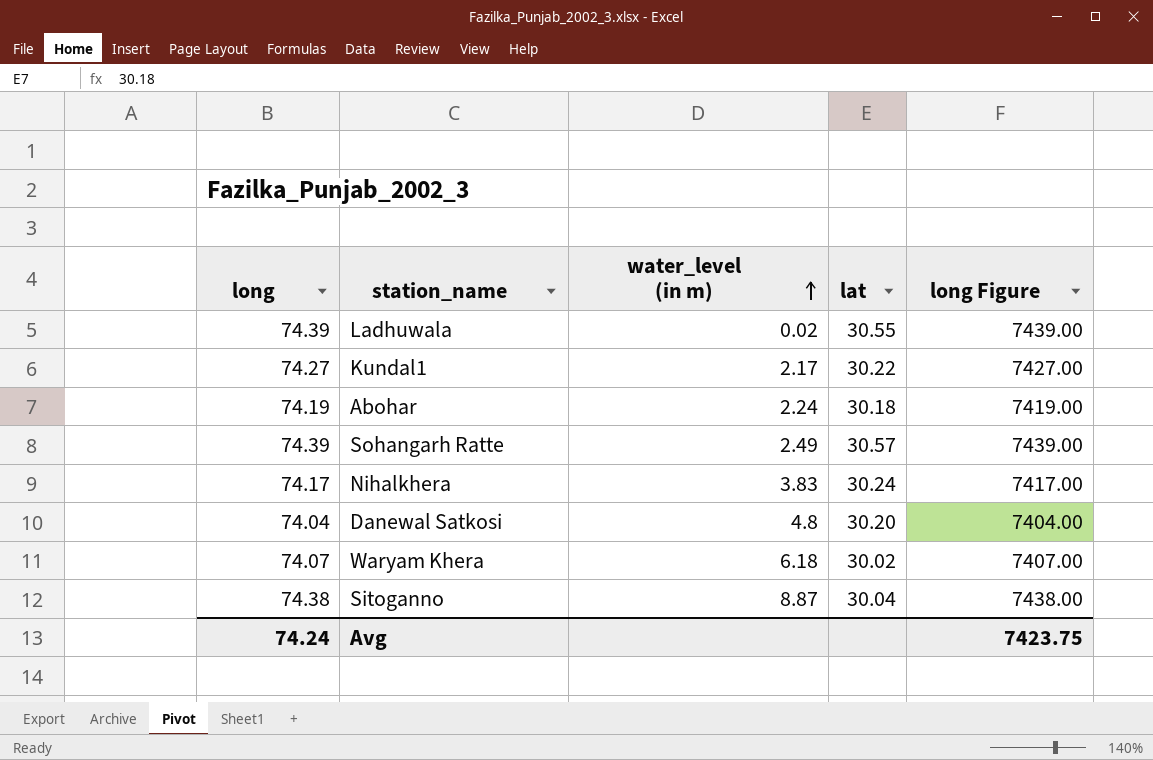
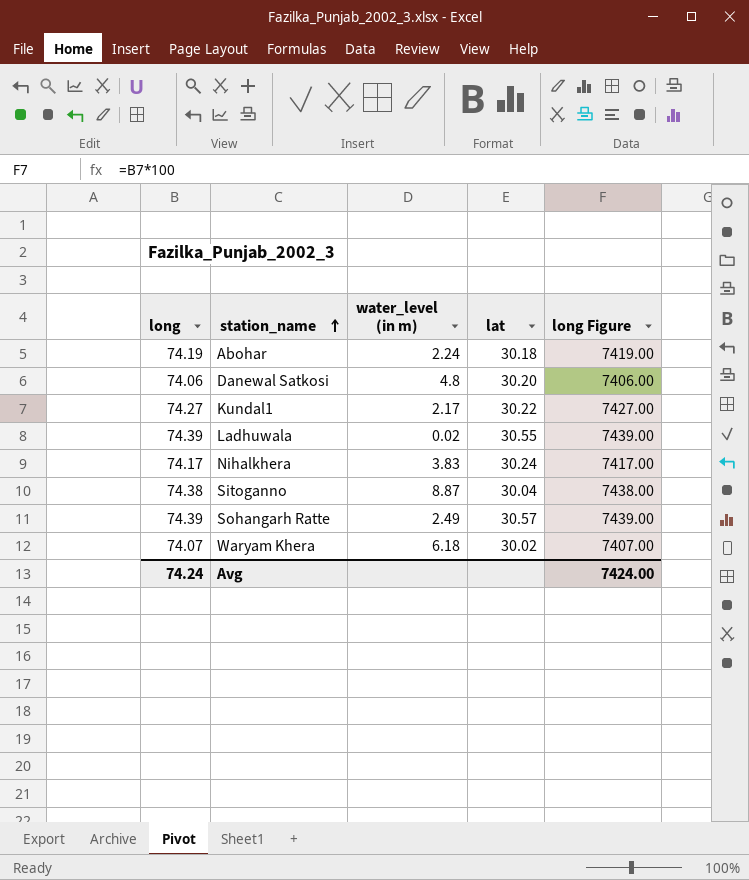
row order: water_level (in m) ascending -> station_name ascending
Danewal Satkosi | long: 74.04 -> 74.06
Danewal Satkosi | long Figure: 7404.00 -> 7406.00
Avg | long Figure: 7423.75 -> 7424.00

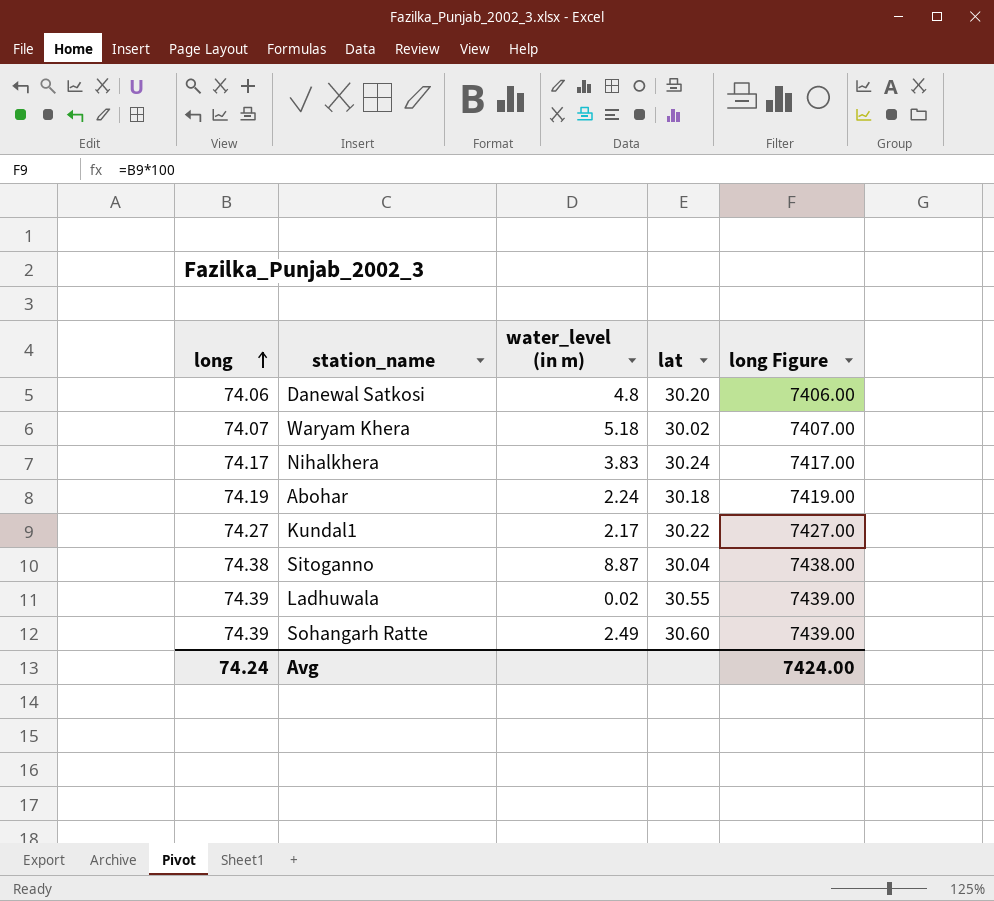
row order: station_name ascending -> long ascending
Waryam Khera | water_level (in m): 6.18 -> 5.18
Sohangarh Ratte | lat: 30.57 -> 30.60

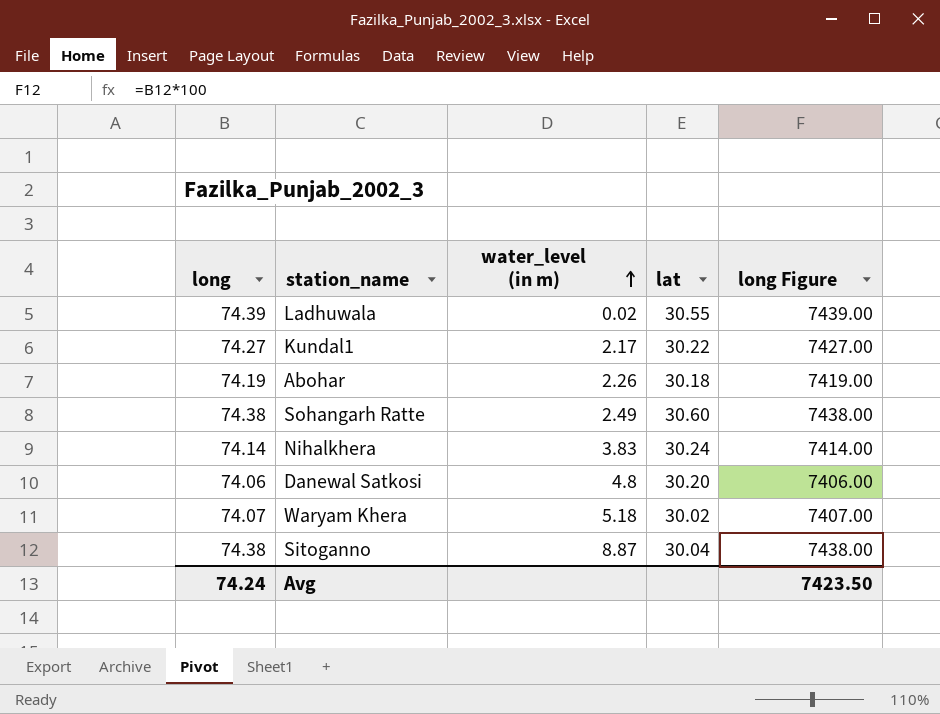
row order: long ascending -> water_level (in m) ascending
Abohar | water_level (in m): 2.24 -> 2.26
Sohangarh Ratte | long: 74.39 -> 74.38
Sohangarh Ratte | long Figure: 7439.00 -> 7438.00
Nihalkhera | long: 74.17 -> 74.14
Nihalkhera | long Figure: 7417.00 -> 7414.00
Avg | long Figure: 7424.00 -> 7423.50

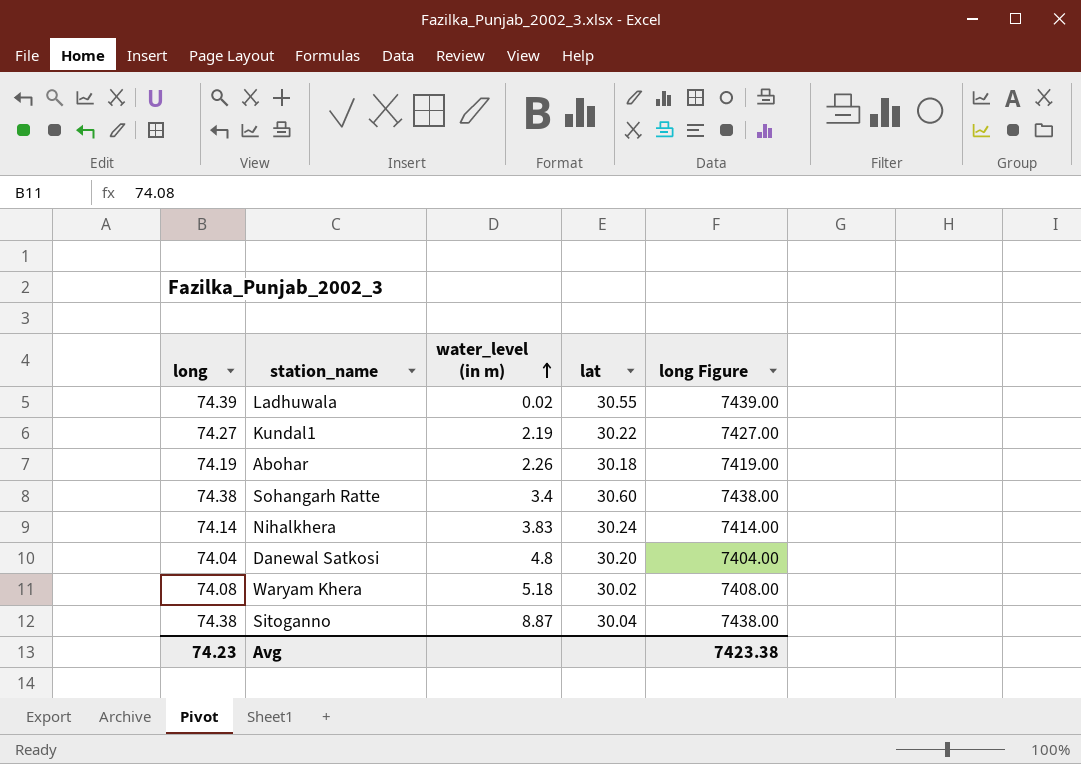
Kundal1 | water_level (in m): 2.17 -> 2.19
Sohangarh Ratte | water_level (in m): 2.49 -> 3.4
Danewal Satkosi | long: 74.06 -> 74.04
Danewal Satkosi | long Figure: 7406.00 -> 7404.00
Waryam Khera | long: 74.07 -> 74.08
Waryam Khera | long Figure: 7407.00 -> 7408.00
Avg | long: 74.24 -> 74.23
Avg | long Figure: 7423.50 -> 7423.38

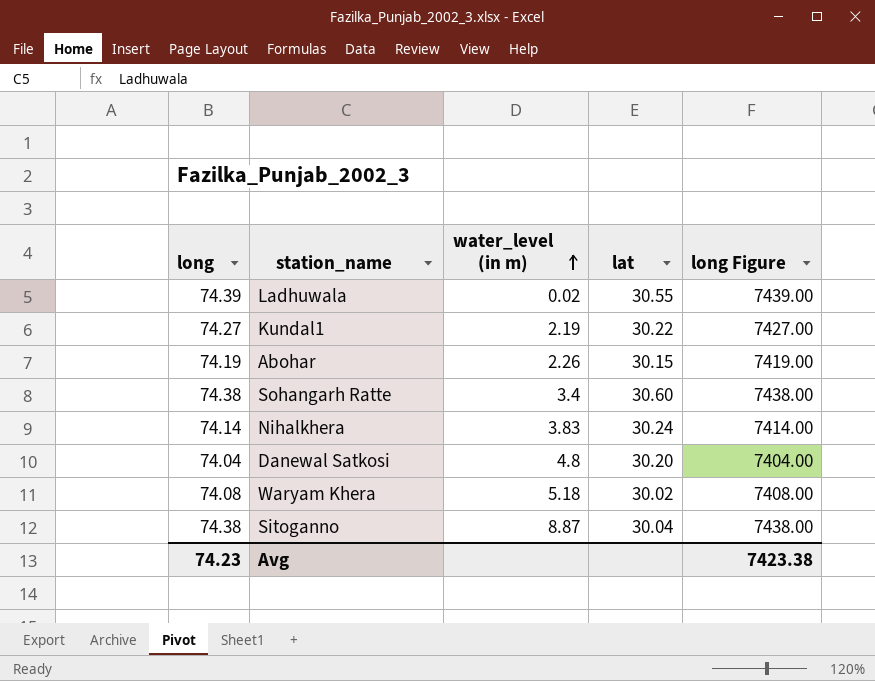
Abohar | lat: 30.18 -> 30.15

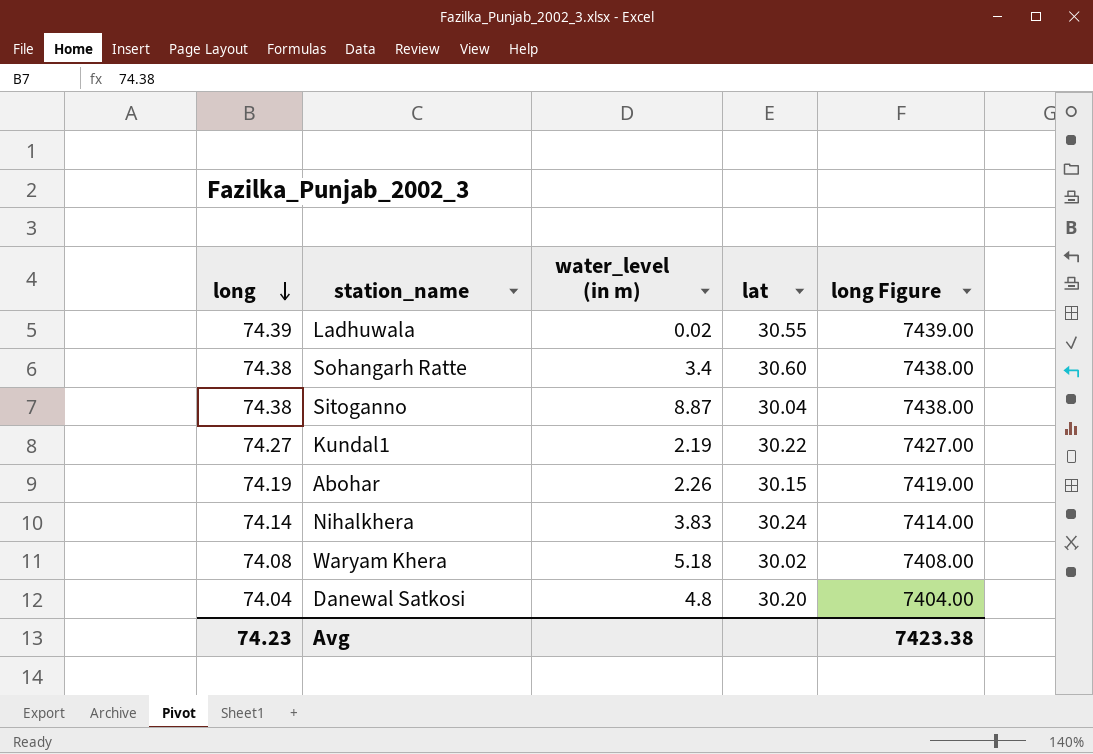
row order: water_level (in m) ascending -> long descending

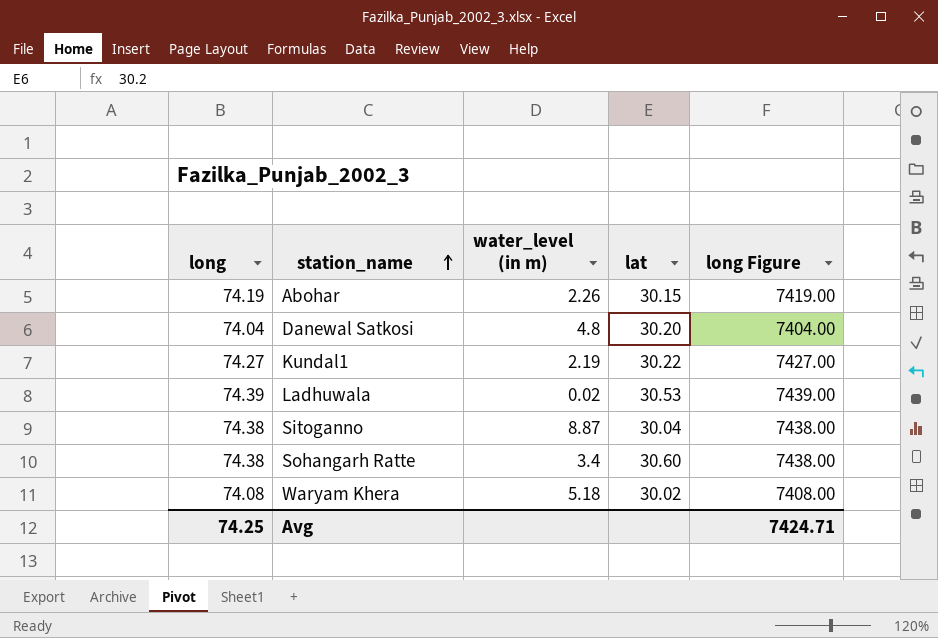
row order: long descending -> station_name ascending
row Nihalkhera: 74.14 | 3.83 | 30.24 | 7414.00 -> none
Ladhuwala | lat: 30.55 -> 30.53
Avg | long: 74.23 -> 74.25
Avg | long Figure: 7423.38 -> 7424.71

